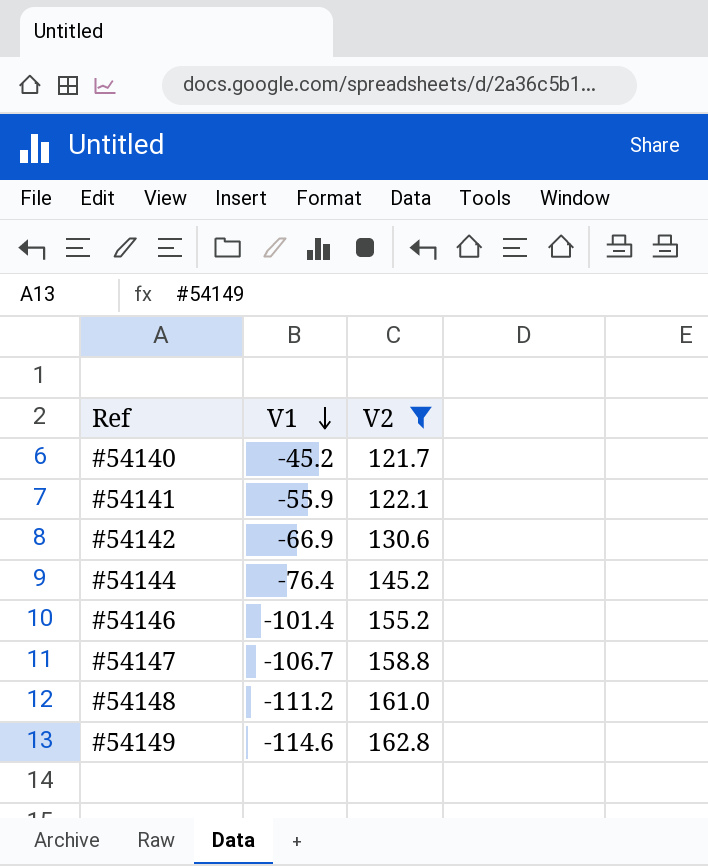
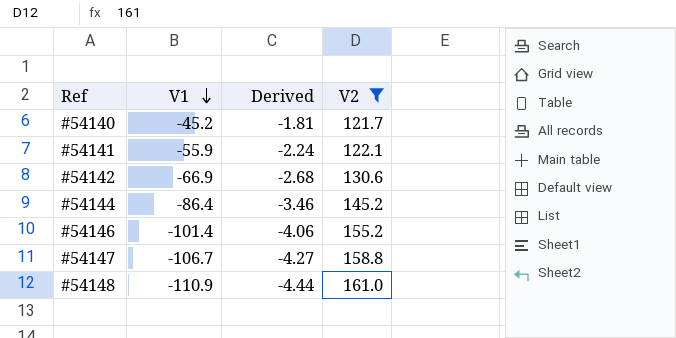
column Derived | formula: none -> [V1] * 0.04
row #54149: -114.6 | 162.8 -> none
#54144 | V1: -76.4 -> -86.4
#54148 | V1: -111.2 -> -110.9

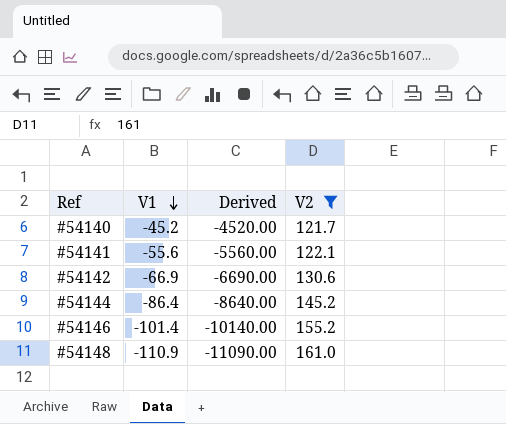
column Derived | formula: [V1] * 0.04 -> [V1] * 100
row #54147: -106.7 | -4.27 | 158.8 -> none
#54141 | V1: -55.9 -> -55.6

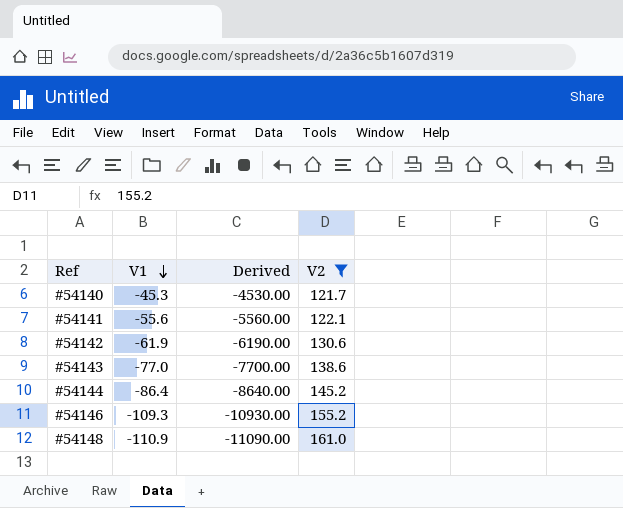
#54140 | V1: -45.2 -> -45.3
#54140 | Derived: -4520.00 -> -4530.00
#54142 | V1: -66.9 -> -61.9
#54142 | Derived: -6690.00 -> -6190.00
row #54143: none -> -77.0 | -7700.00 | 138.6
#54146 | V1: -101.4 -> -109.3
#54146 | Derived: -10140.00 -> -10930.00

